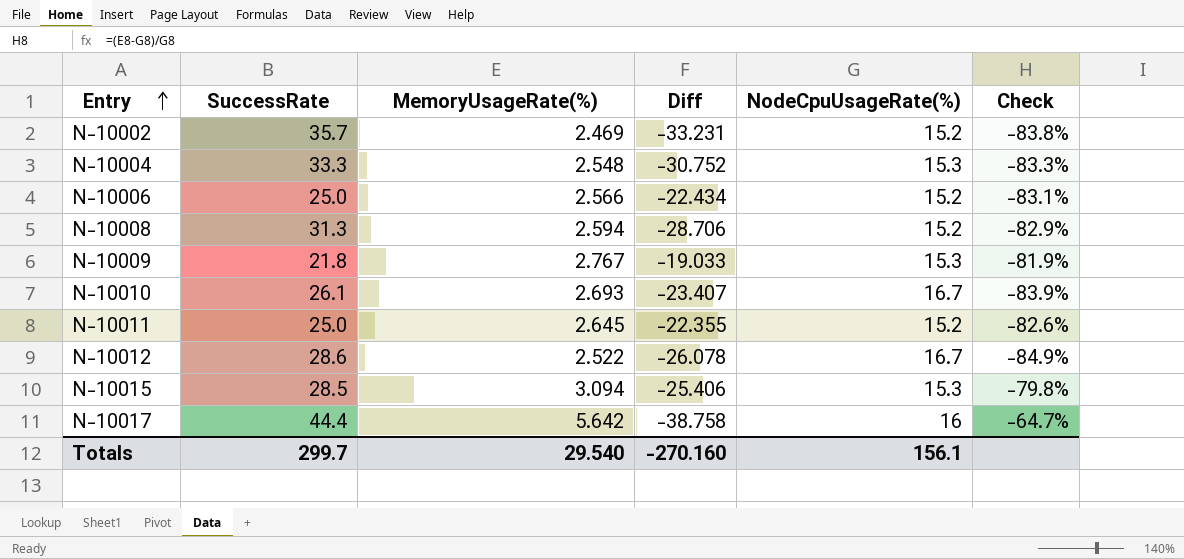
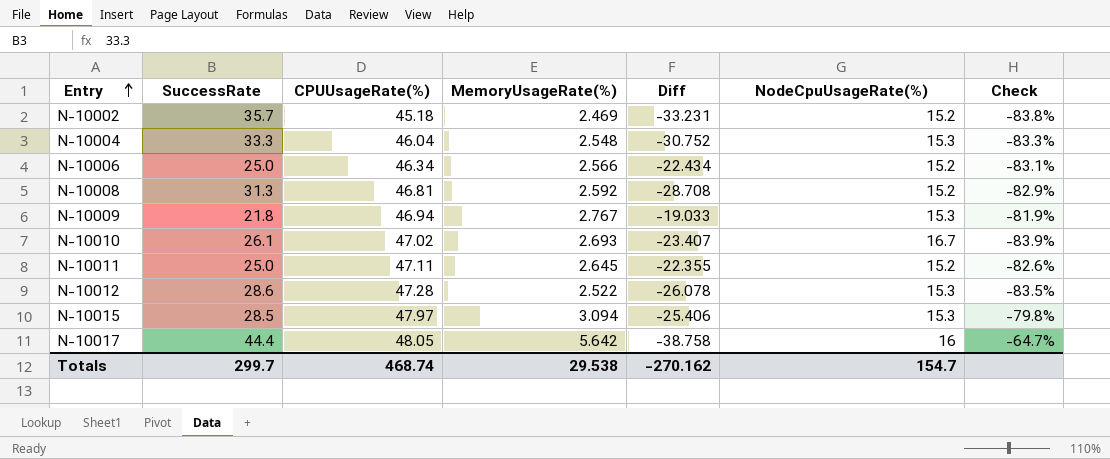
column CPUUsageRate(%) | position: none -> 3
N-10008 | MemoryUsageRate(%): 2.594 -> 2.592
N-10008 | Diff: -28.706 -> -28.708
N-10012 | NodeCpuUsageRate(%): 16.7 -> 15.3
N-10012 | Check: -84.9% -> -83.5%
Totals | MemoryUsageRate(%): 29.540 -> 29.538
Totals | Diff: -270.160 -> -270.162
Totals | NodeCpuUsageRate(%): 156.1 -> 154.7

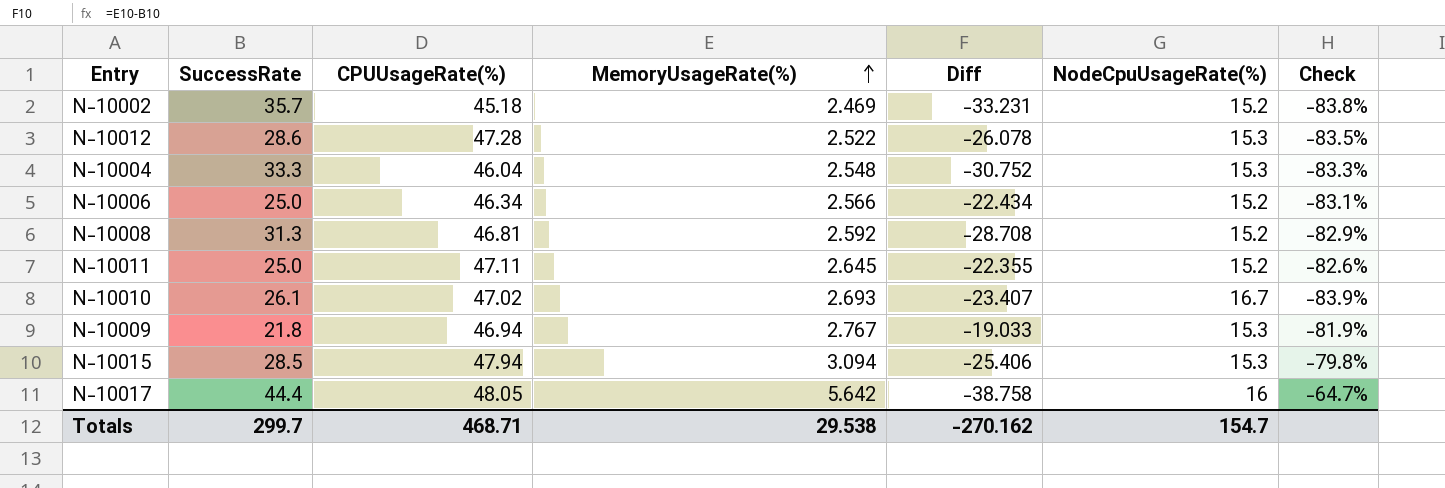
row order: Entry ascending -> MemoryUsageRate(%) ascending
N-10015 | CPUUsageRate(%): 47.97 -> 47.94
Totals | CPUUsageRate(%): 468.74 -> 468.71

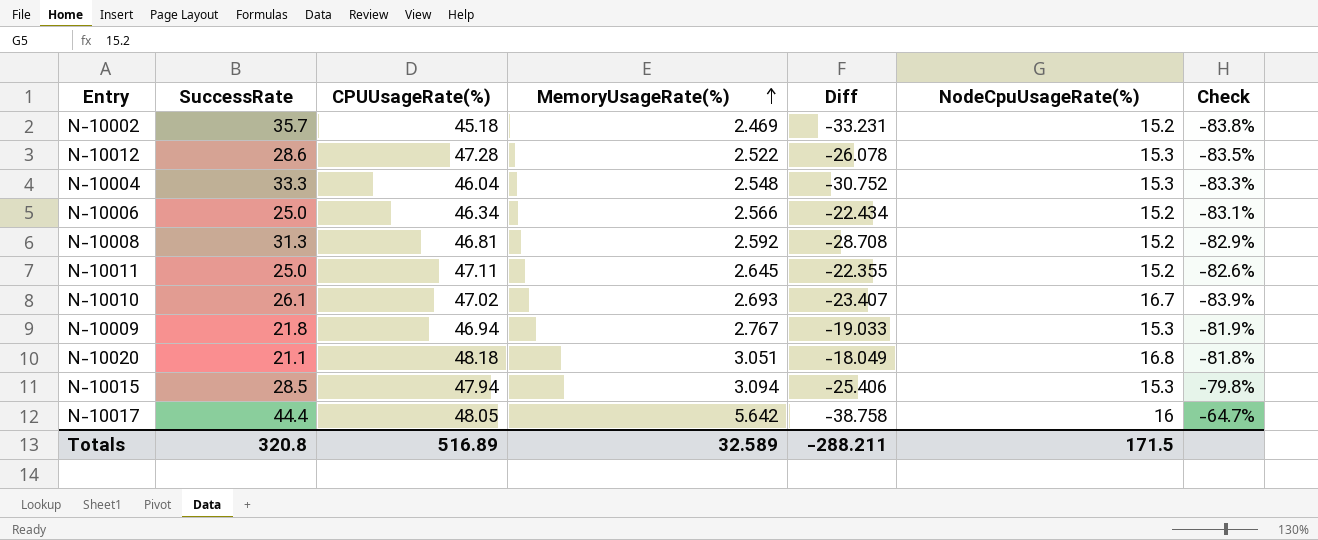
row N-10020: none -> 21.1 | 48.18 | 3.051 | -18.049 | 16.8 | -81.8%
Totals | SuccessRate: 299.7 -> 320.8
Totals | CPUUsageRate(%): 468.71 -> 516.89
Totals | MemoryUsageRate(%): 29.538 -> 32.589
Totals | Diff: -270.162 -> -288.211
Totals | NodeCpuUsageRate(%): 154.7 -> 171.5

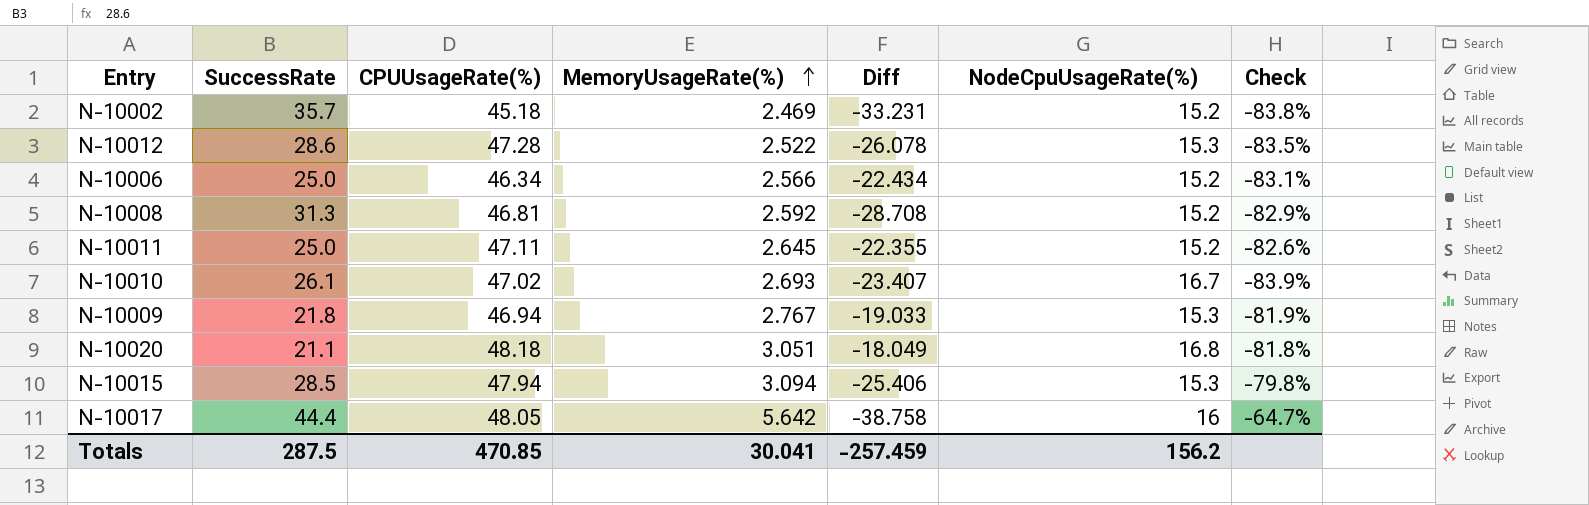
row N-10004: 33.3 | 46.04 | 2.548 | -30.752 | 15.3 | -83.3% -> none
Totals | SuccessRate: 320.8 -> 287.5
Totals | CPUUsageRate(%): 516.89 -> 470.85
Totals | MemoryUsageRate(%): 32.589 -> 30.041
Totals | Diff: -288.211 -> -257.459
Totals | NodeCpuUsageRate(%): 171.5 -> 156.2

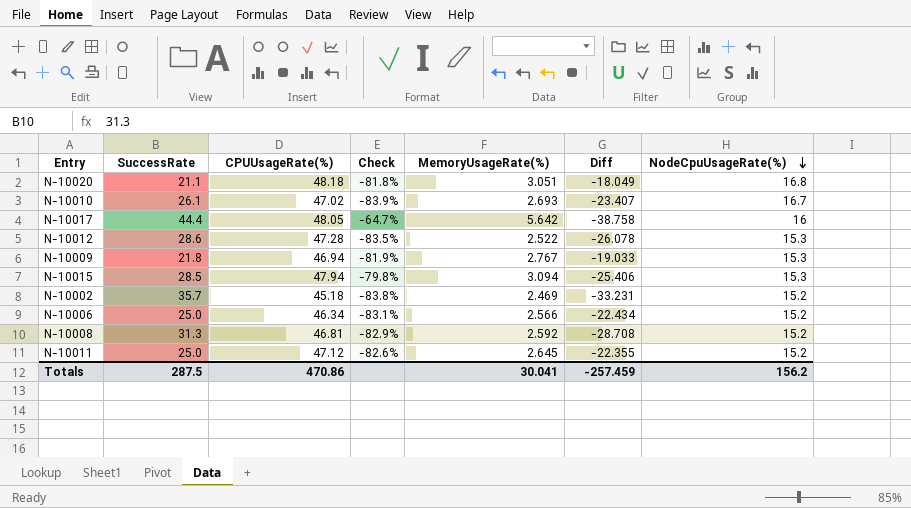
row order: MemoryUsageRate(%) ascending -> NodeCpuUsageRate(%) descending
column Check | position: 7 -> 4
N-10011 | CPUUsageRate(%): 47.11 -> 47.12
Totals | CPUUsageRate(%): 470.85 -> 470.86

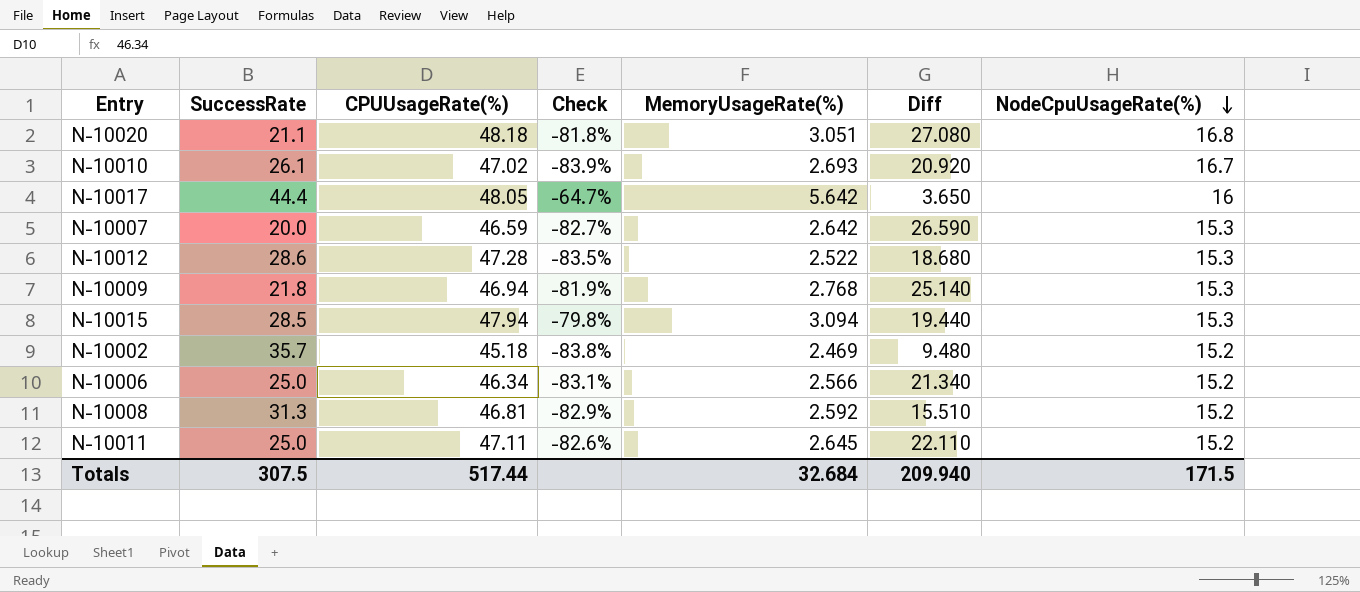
column Diff | formula: [MemoryUsageRate(%)] - [SuccessRate] -> [CPUUsageRate(%)] - [SuccessRate]
row N-10007: none -> 20.0 | 46.59 | -82.7% | 2.642 | 26.590 | 15.3
N-10009 | MemoryUsageRate(%): 2.767 -> 2.768
N-10011 | CPUUsageRate(%): 47.12 -> 47.11
Totals | SuccessRate: 287.5 -> 307.5
Totals | CPUUsageRate(%): 470.86 -> 517.44
Totals | MemoryUsageRate(%): 30.041 -> 32.684
Totals | Diff: -257.459 -> 209.940
Totals | NodeCpuUsageRate(%): 156.2 -> 171.5

